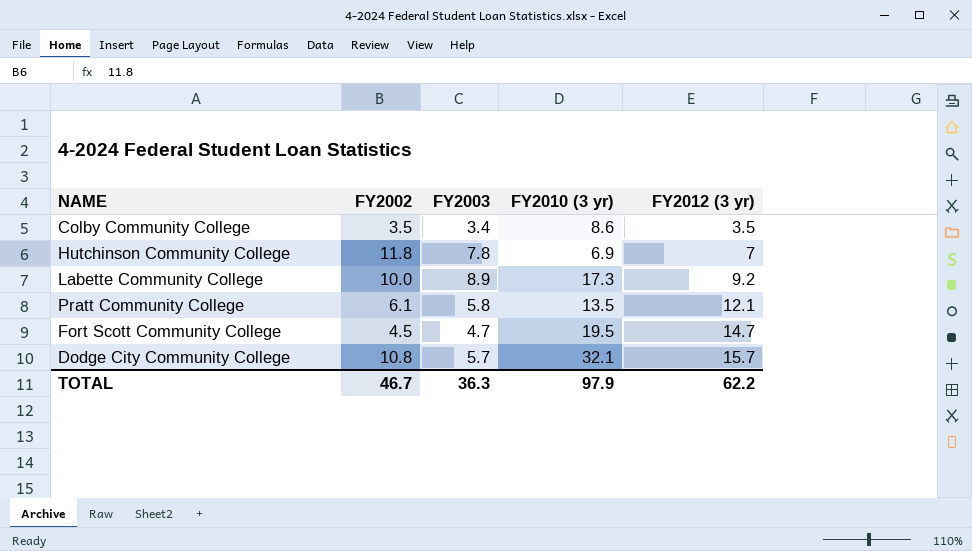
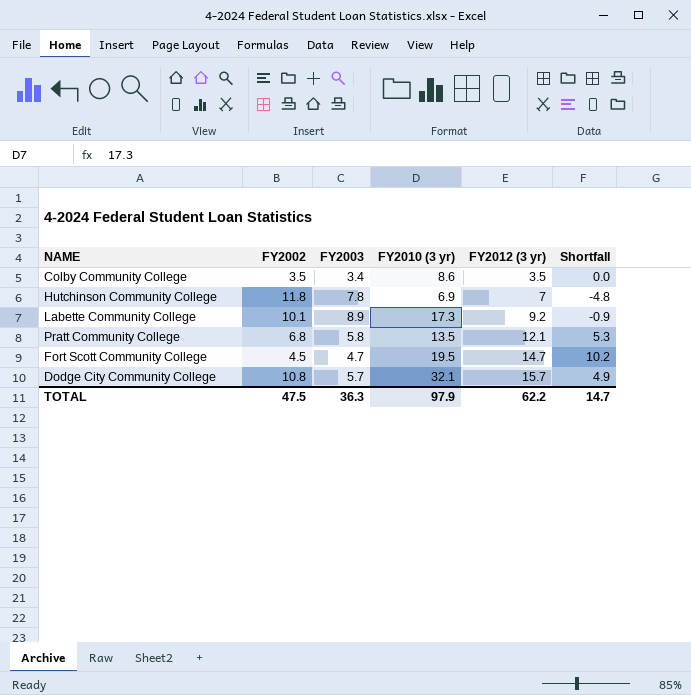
column Shortfall | formula: none -> [FY2012 (3 yr)] - [FY2002]
Labette Community College | FY2002: 10.0 -> 10.1
Pratt Community College | FY2002: 6.1 -> 6.8
TOTAL | FY2002: 46.7 -> 47.5

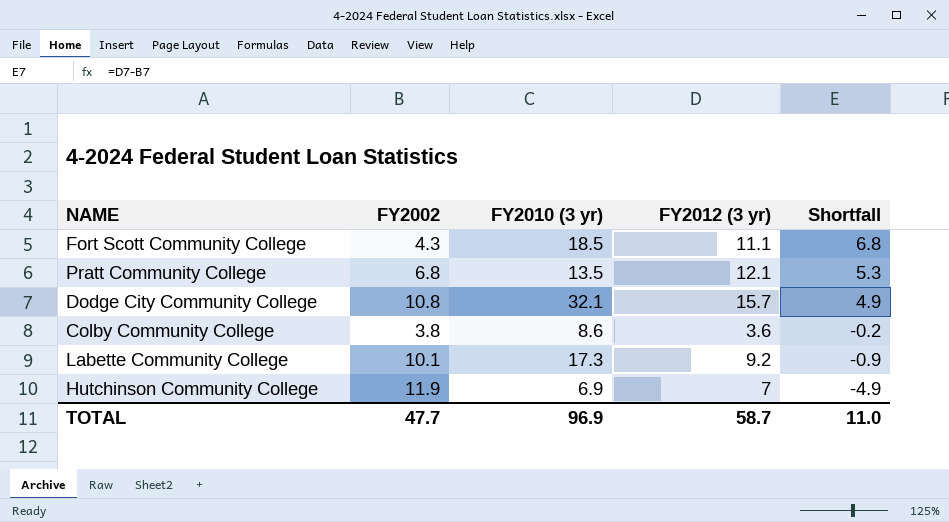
row order: FY2012 (3 yr) ascending -> Shortfall descending
column FY2003 | position: 3 -> none
Fort Scott Community College | FY2002: 4.5 -> 4.3
Fort Scott Community College | FY2010 (3 yr): 19.5 -> 18.5
Fort Scott Community College | FY2012 (3 yr): 14.7 -> 11.1
Fort Scott Community College | Shortfall: 10.2 -> 6.8
Colby Community College | FY2002: 3.5 -> 3.8
Colby Community College | FY2012 (3 yr): 3.5 -> 3.6
Colby Community College | Shortfall: 0.0 -> -0.2
Hutchinson Community College | FY2002: 11.8 -> 11.9
Hutchinson Community College | Shortfall: -4.8 -> -4.9
TOTAL | FY2002: 47.5 -> 47.7
TOTAL | FY2010 (3 yr): 97.9 -> 96.9
TOTAL | FY2012 (3 yr): 62.2 -> 58.7
TOTAL | Shortfall: 14.7 -> 11.0

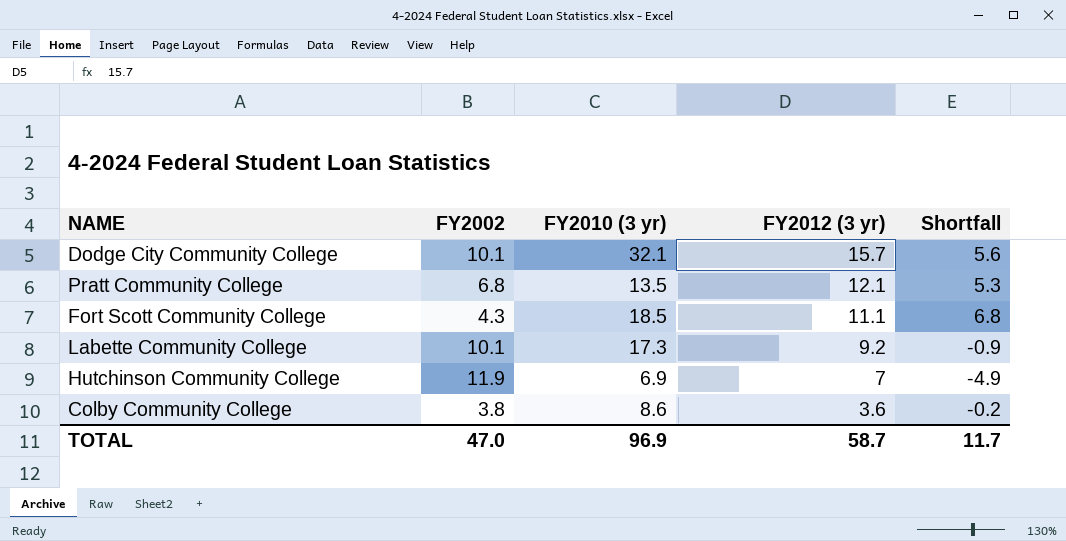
row order: Shortfall descending -> FY2012 (3 yr) descending
Dodge City Community College | FY2002: 10.8 -> 10.1
Dodge City Community College | Shortfall: 4.9 -> 5.6
TOTAL | FY2002: 47.7 -> 47.0
TOTAL | Shortfall: 11.0 -> 11.7

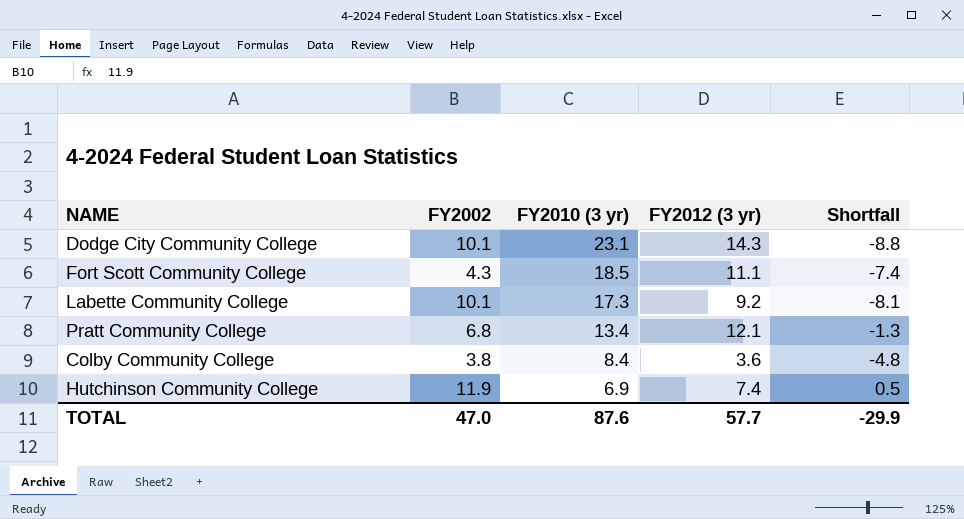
row order: FY2012 (3 yr) descending -> FY2010 (3 yr) descending
column Shortfall | formula: [FY2012 (3 yr)] - [FY2002] -> [FY2012 (3 yr)] - [FY2010 (3 yr)]
Dodge City Community College | FY2010 (3 yr): 32.1 -> 23.1
Dodge City Community College | FY2012 (3 yr): 15.7 -> 14.3
Pratt Community College | FY2010 (3 yr): 13.5 -> 13.4
Colby Community College | FY2010 (3 yr): 8.6 -> 8.4
Hutchinson Community College | FY2012 (3 yr): 7 -> 7.4
TOTAL | FY2010 (3 yr): 96.9 -> 87.6
TOTAL | FY2012 (3 yr): 58.7 -> 57.7
TOTAL | Shortfall: 11.7 -> -29.9

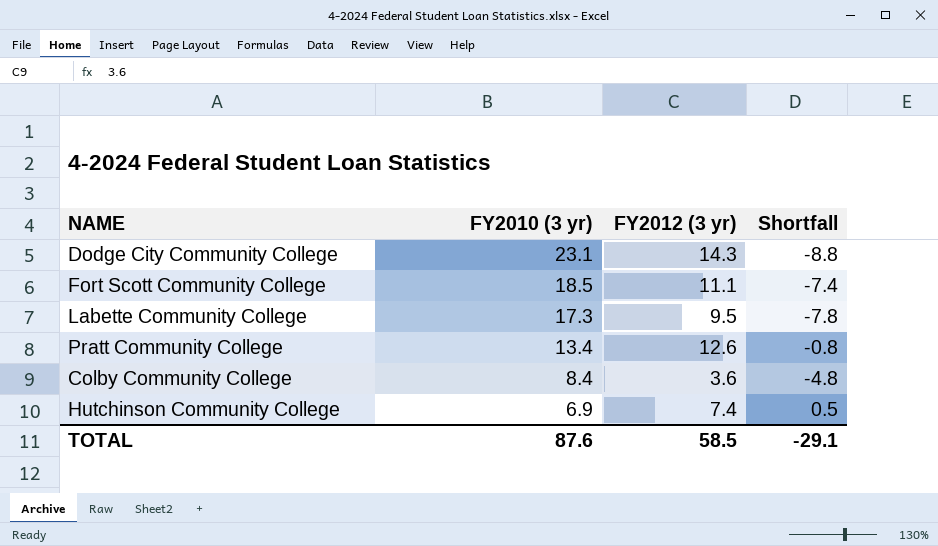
column FY2002 | position: 2 -> none
Labette Community College | FY2012 (3 yr): 9.2 -> 9.5
Labette Community College | Shortfall: -8.1 -> -7.8
Pratt Community College | FY2012 (3 yr): 12.1 -> 12.6
Pratt Community College | Shortfall: -1.3 -> -0.8
TOTAL | FY2012 (3 yr): 57.7 -> 58.5
TOTAL | Shortfall: -29.9 -> -29.1

